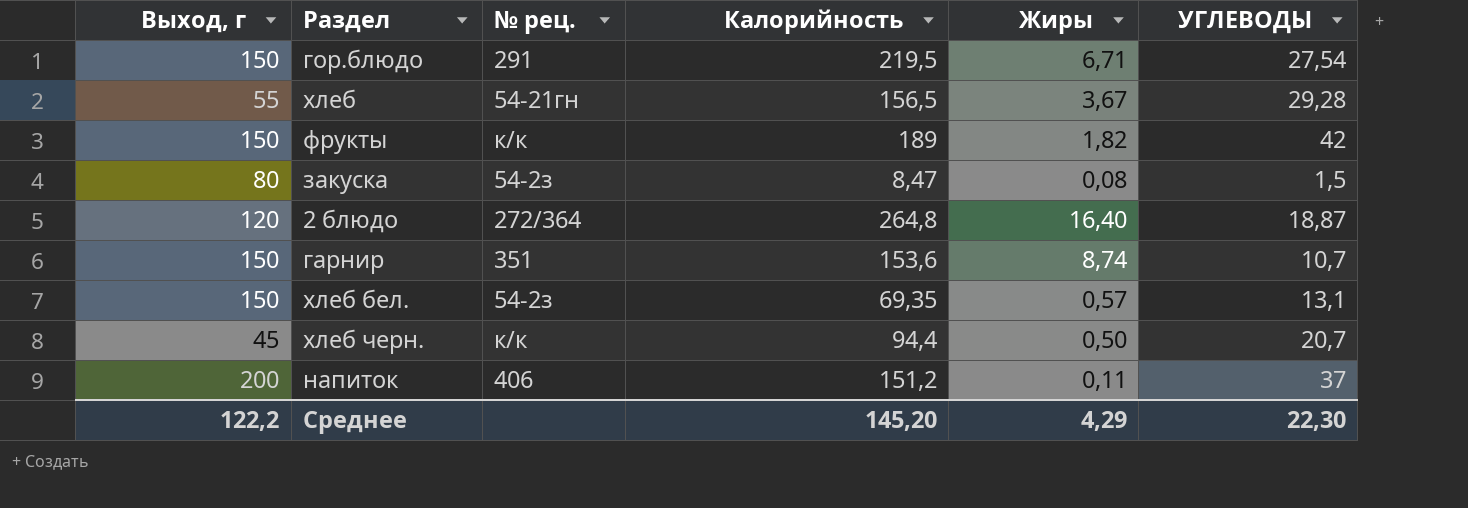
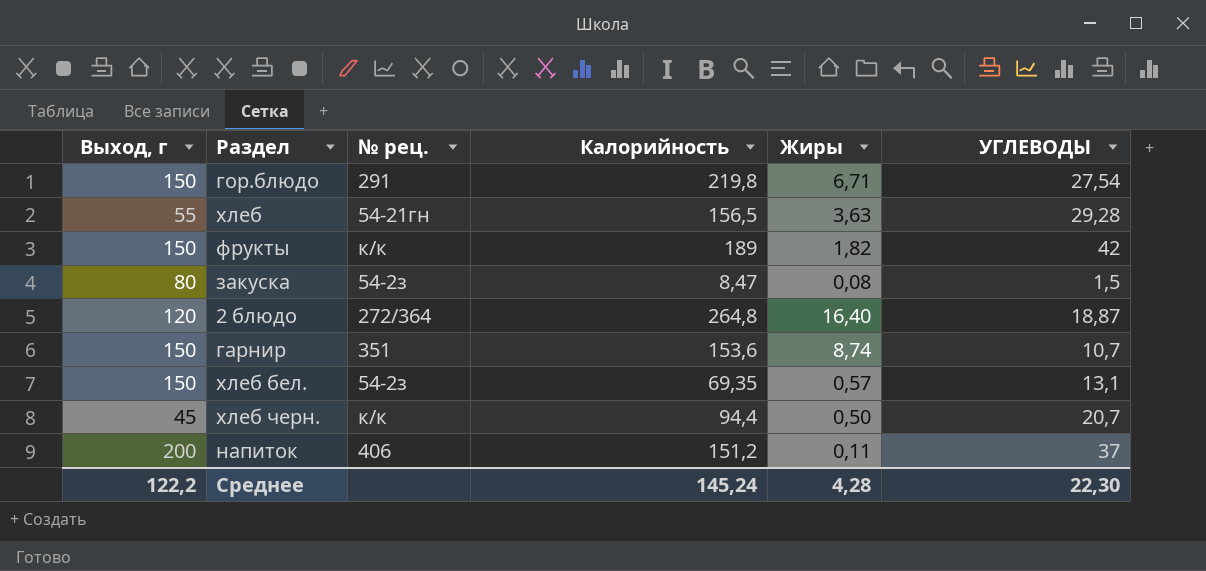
гор.блюдо | Калорийность: 219,5 -> 219,8
хлеб | Жиры: 3,67 -> 3,63
Среднее | Калорийность: 145,20 -> 145,24
Среднее | Жиры: 4,29 -> 4,28

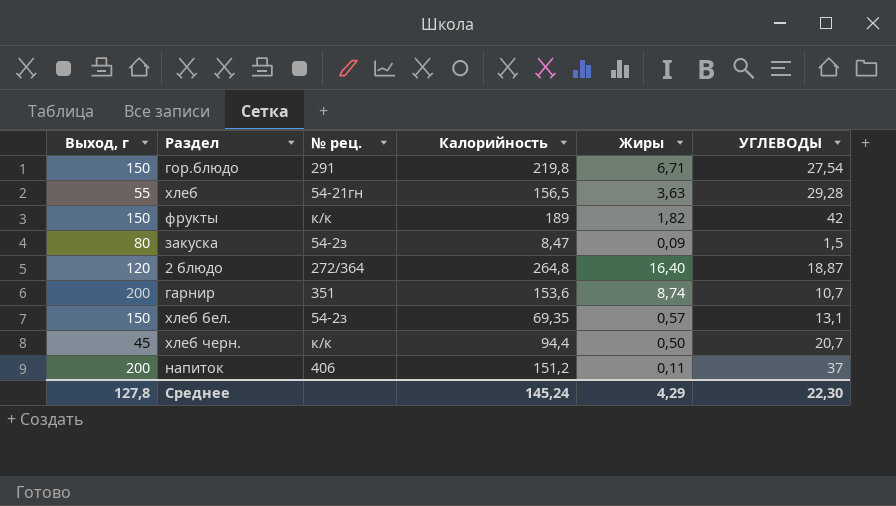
закуска | Жиры: 0,08 -> 0,09
гарнир | Выход, г: 150 -> 200
Среднее | Выход, г: 122,2 -> 127,8
Среднее | Жиры: 4,28 -> 4,29

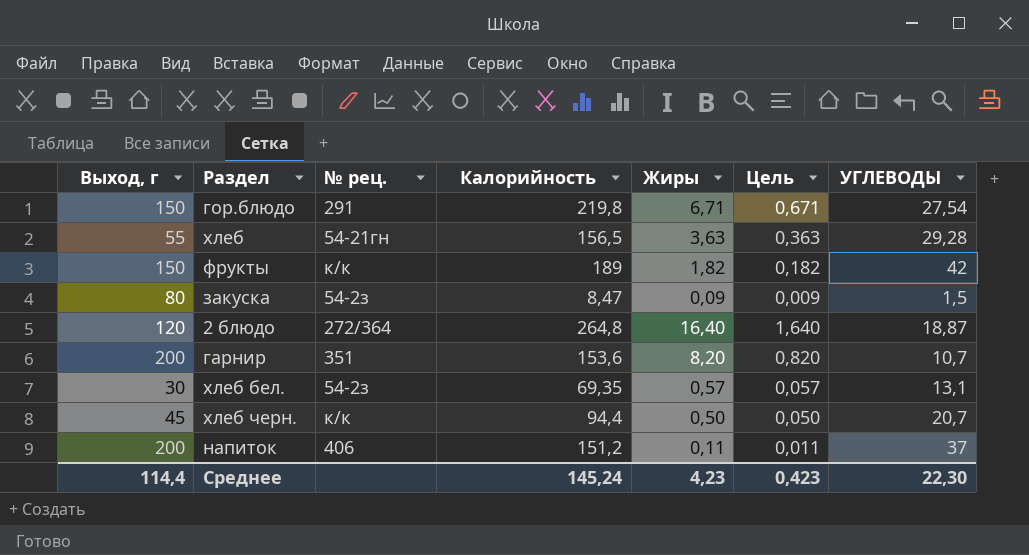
column Цель | formula: none -> [Жиры] * 0,1
гарнир | Жиры: 8,74 -> 8,20
хлеб бел. | Выход, г: 150 -> 30
Среднее | Выход, г: 127,8 -> 114,4
Среднее | Жиры: 4,29 -> 4,23

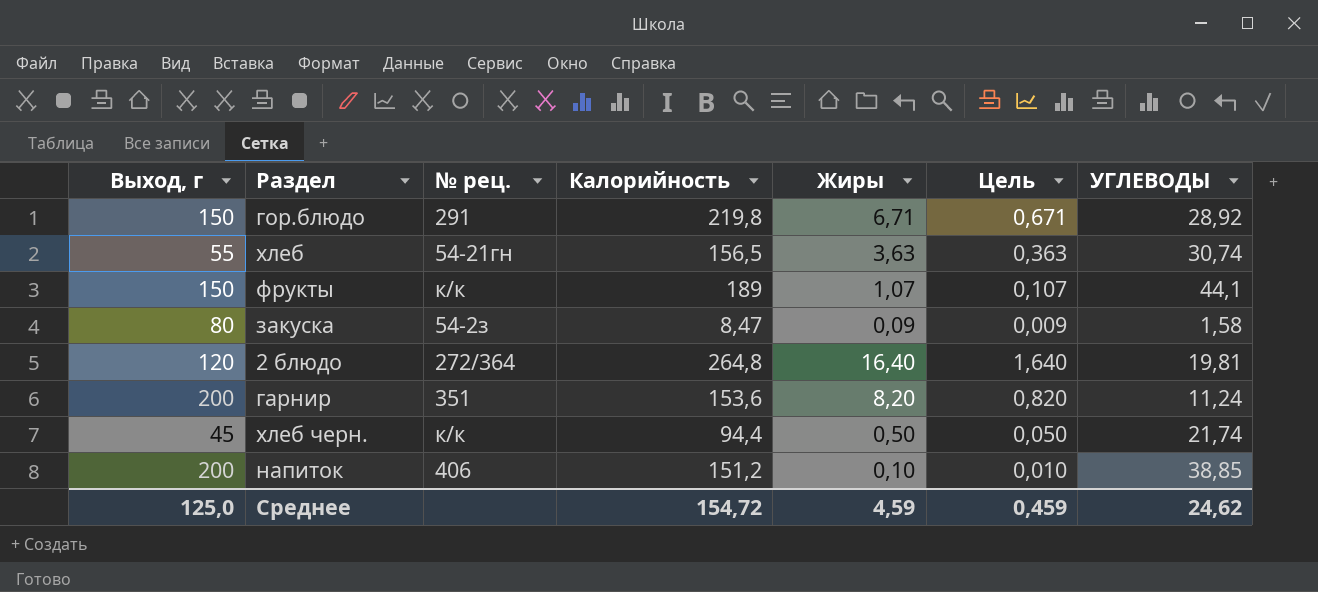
row хлеб бел.: 30 | 54-2з | 69,35 | 0,57 | 0,057 | 13,1 -> none
гор.блюдо | УГЛЕВОДЫ: 27,54 -> 28,92
хлеб | УГЛЕВОДЫ: 29,28 -> 30,74
фрукты | Жиры: 1,82 -> 1,07
фрукты | Цель: 0,182 -> 0,107
фрукты | УГЛЕВОДЫ: 42 -> 44,1
закуска | УГЛЕВОДЫ: 1,5 -> 1,58
2 блюдо | УГЛЕВОДЫ: 18,87 -> 19,81
гарнир | УГЛЕВОДЫ: 10,7 -> 11,24
хлеб черн. | УГЛЕВОДЫ: 20,7 -> 21,74
напиток | Жиры: 0,11 -> 0,10
напиток | Цель: 0,011 -> 0,010
напиток | УГЛЕВОДЫ: 37 -> 38,85
Среднее | Выход, г: 114,4 -> 125,0
Среднее | Калорийность: 145,24 -> 154,72
Среднее | Жиры: 4,23 -> 4,59
Среднее | Цель: 0,423 -> 0,459
Среднее | УГЛЕВОДЫ: 22,30 -> 24,62

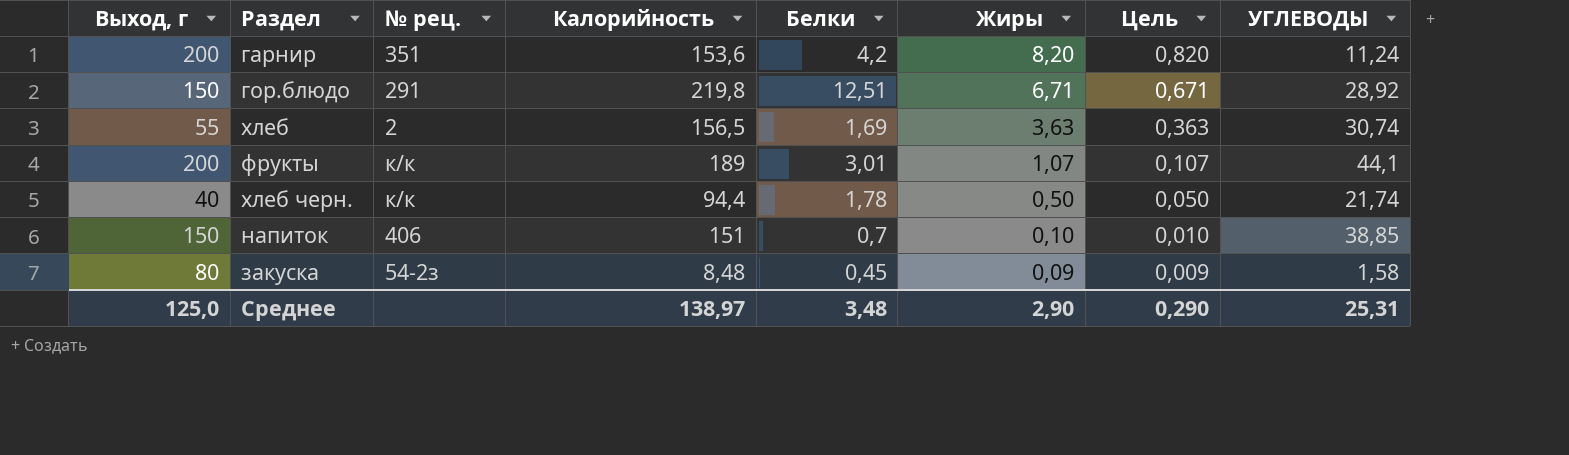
row order: none -> Жиры descending
column Белки | position: none -> 5
row 2 блюдо: 120 | 272/364 | 264,8 | 16,40 | 1,640 | 19,81 -> none
хлеб | № рец.: 54-21гн -> 2
фрукты | Выход, г: 150 -> 200
хлеб черн. | Выход, г: 45 -> 40
напиток | Выход, г: 200 -> 150
напиток | Калорийность: 151,2 -> 151
закуска | Калорийность: 8,47 -> 8,48
Среднее | Калорийность: 154,72 -> 138,97
Среднее | Жиры: 4,59 -> 2,90
Среднее | Цель: 0,459 -> 0,290
Среднее | УГЛЕВОДЫ: 24,62 -> 25,31

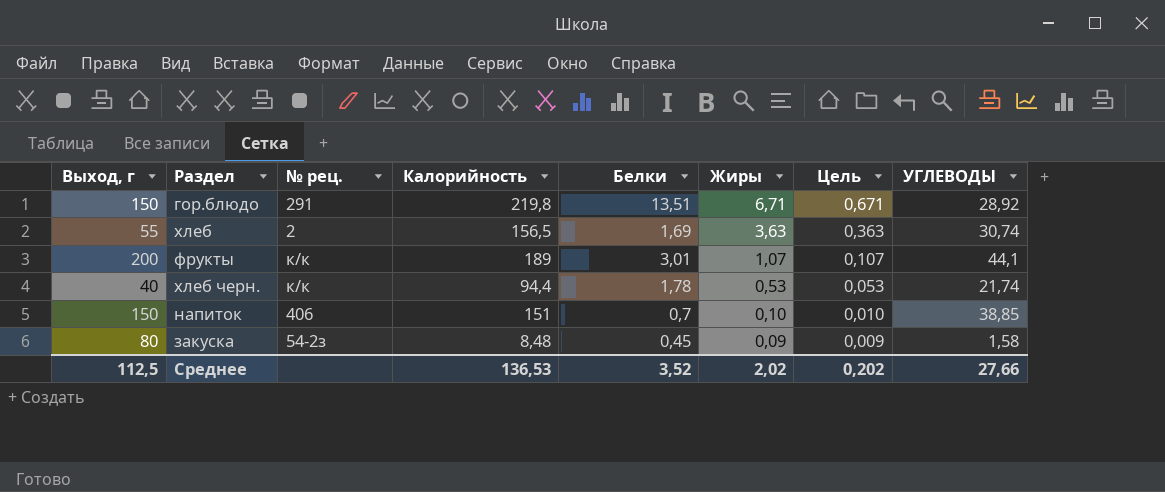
row гарнир: 200 | 351 | 153,6 | 4,2 | 8,20 | 0,820 | 11,24 -> none
гор.блюдо | Белки: 12,51 -> 13,51
хлеб черн. | Жиры: 0,50 -> 0,53
хлеб черн. | Цель: 0,050 -> 0,053
Среднее | Выход, г: 125,0 -> 112,5
Среднее | Калорийность: 138,97 -> 136,53
Среднее | Белки: 3,48 -> 3,52
Среднее | Жиры: 2,90 -> 2,02
Среднее | Цель: 0,290 -> 0,202
Среднее | УГЛЕВОДЫ: 25,31 -> 27,66

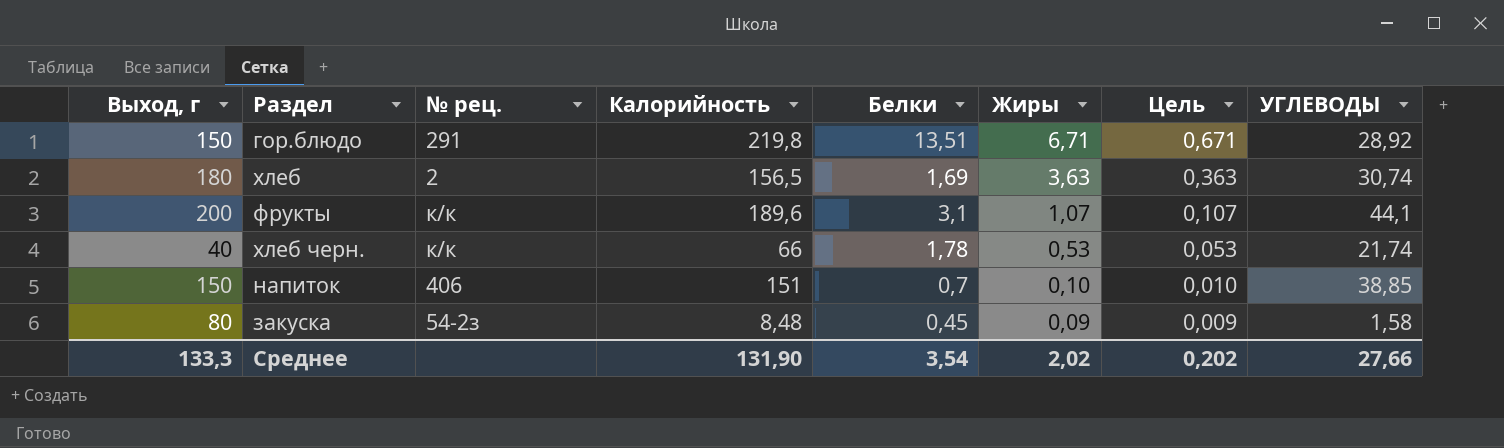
хлеб | Выход, г: 55 -> 180
фрукты | Калорийность: 189 -> 189,6
фрукты | Белки: 3,01 -> 3,1
хлеб черн. | Калорийность: 94,4 -> 66
Среднее | Выход, г: 112,5 -> 133,3
Среднее | Калорийность: 136,53 -> 131,90
Среднее | Белки: 3,52 -> 3,54

